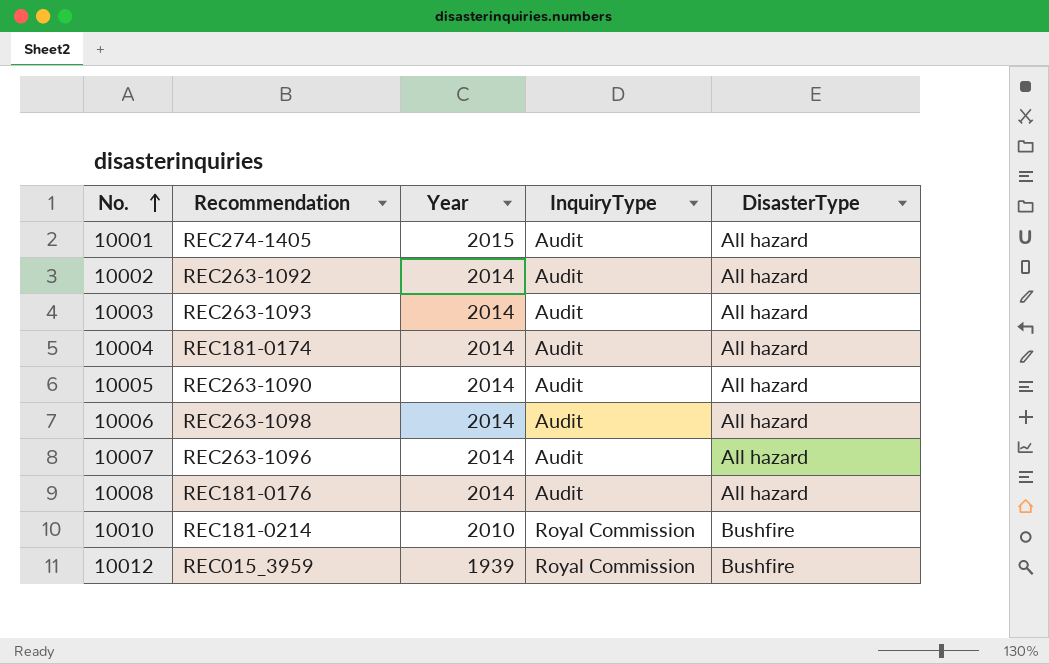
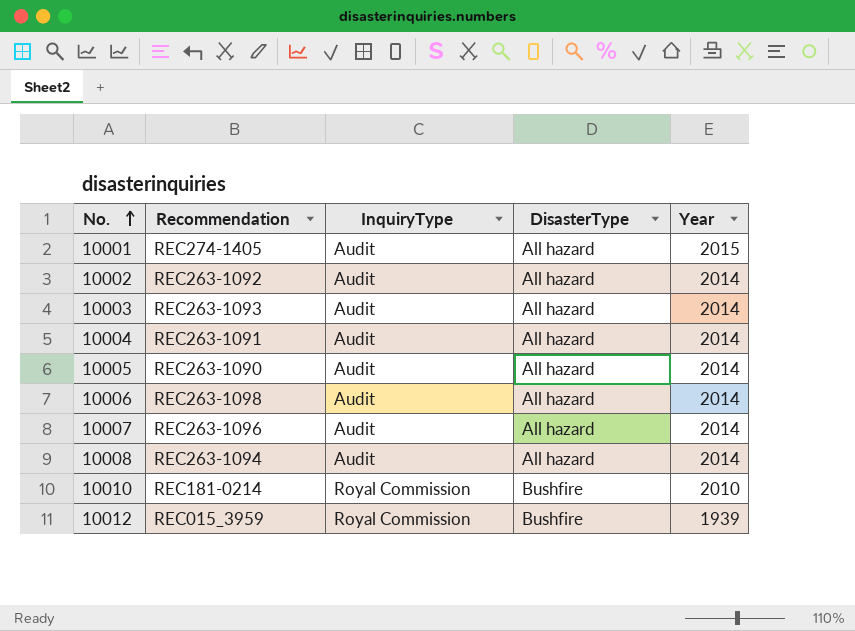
column Year | position: 3 -> 5
10004 | Recommendation: REC181-0174 -> REC263-1091
10008 | Recommendation: REC181-0176 -> REC263-1094

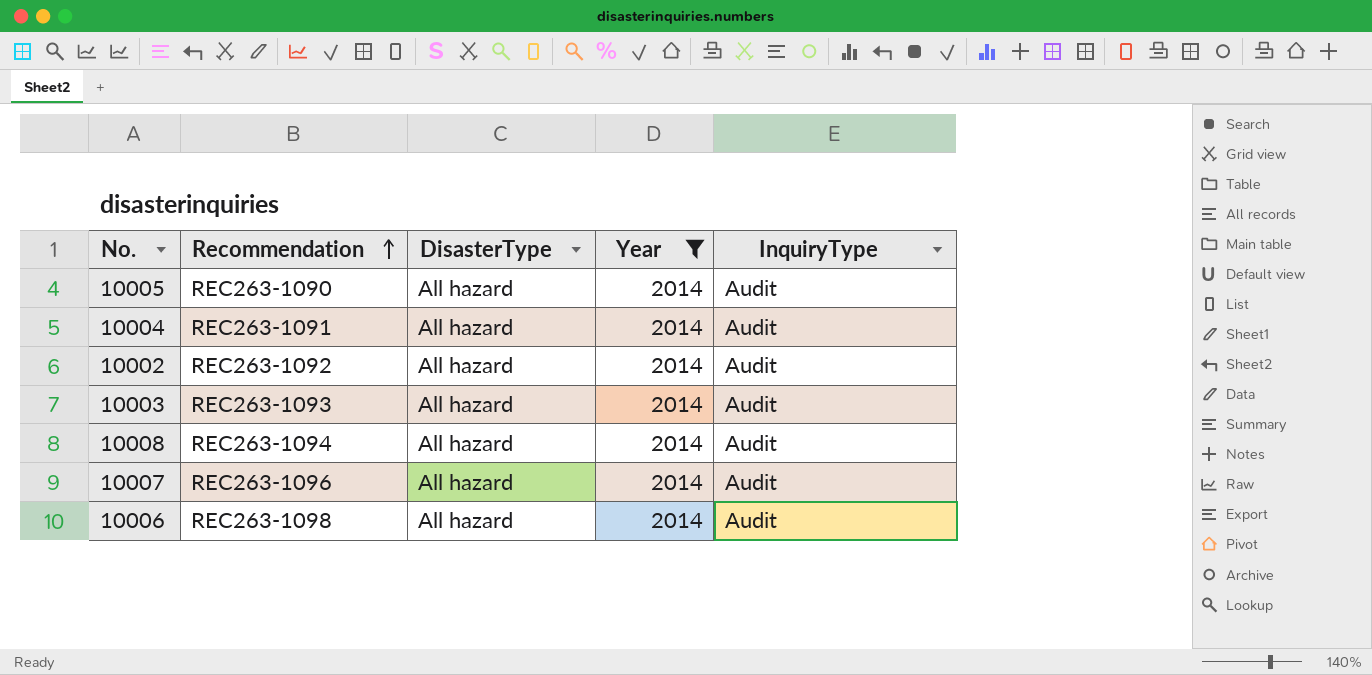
filter: none -> Year = 2014
row order: No. ascending -> Recommendation ascending
column InquiryType | position: 3 -> 5

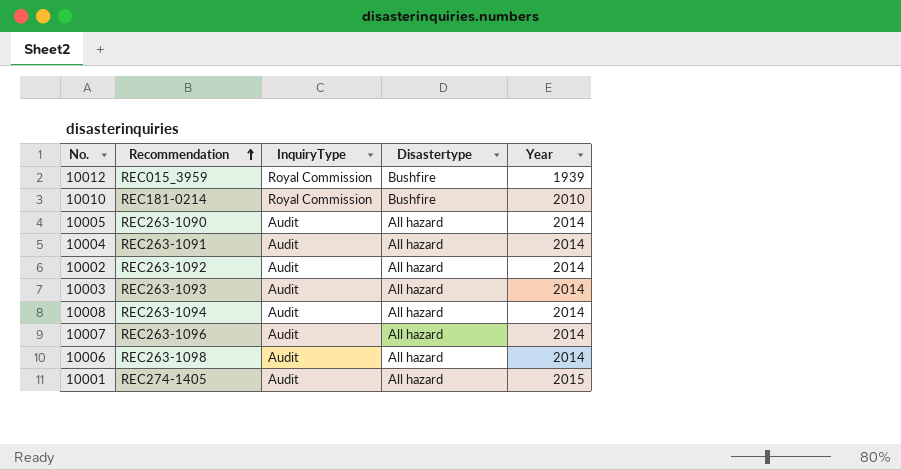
filter: Year = 2014 -> none
column InquiryType | position: 5 -> 3
column name: DisasterType -> Disastertype

